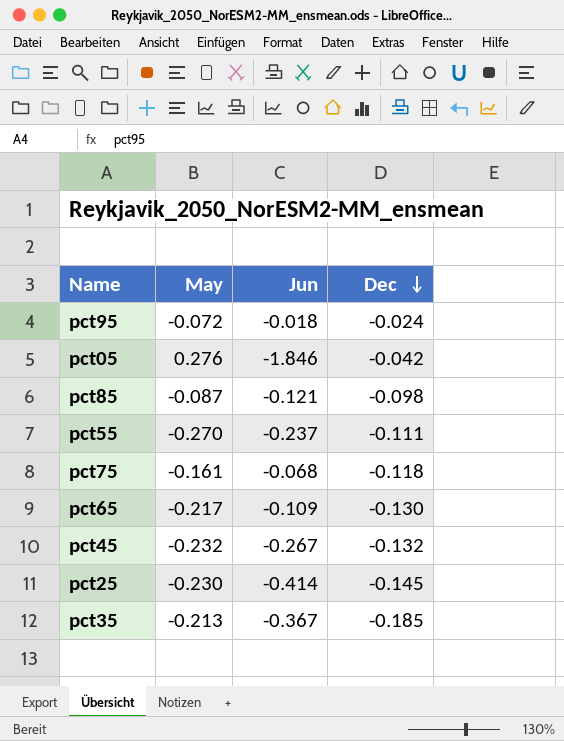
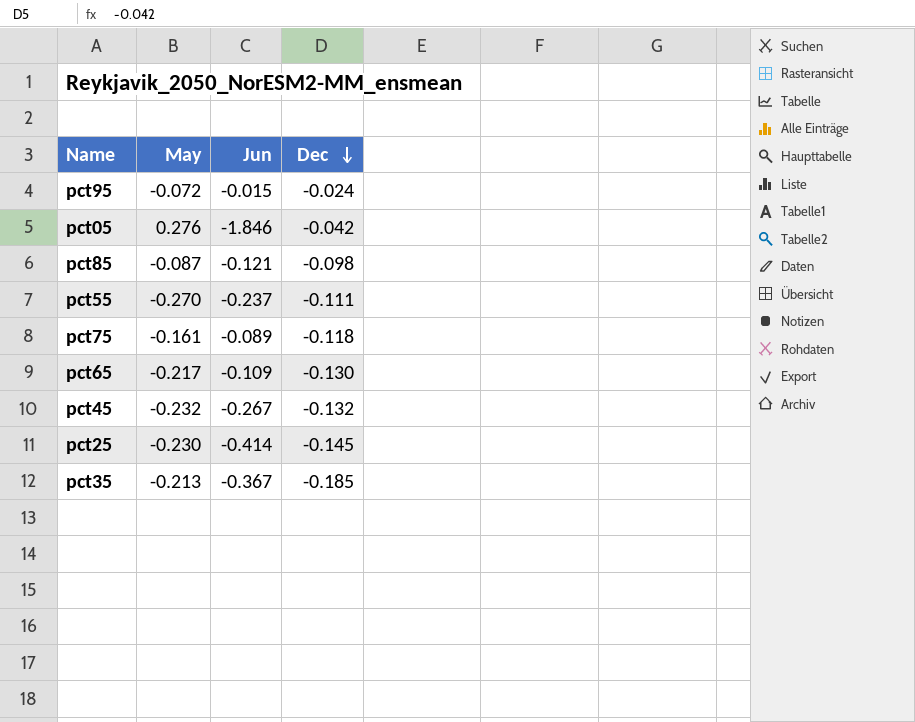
pct95 | Jun: -0.018 -> -0.015
pct75 | Jun: -0.068 -> -0.089

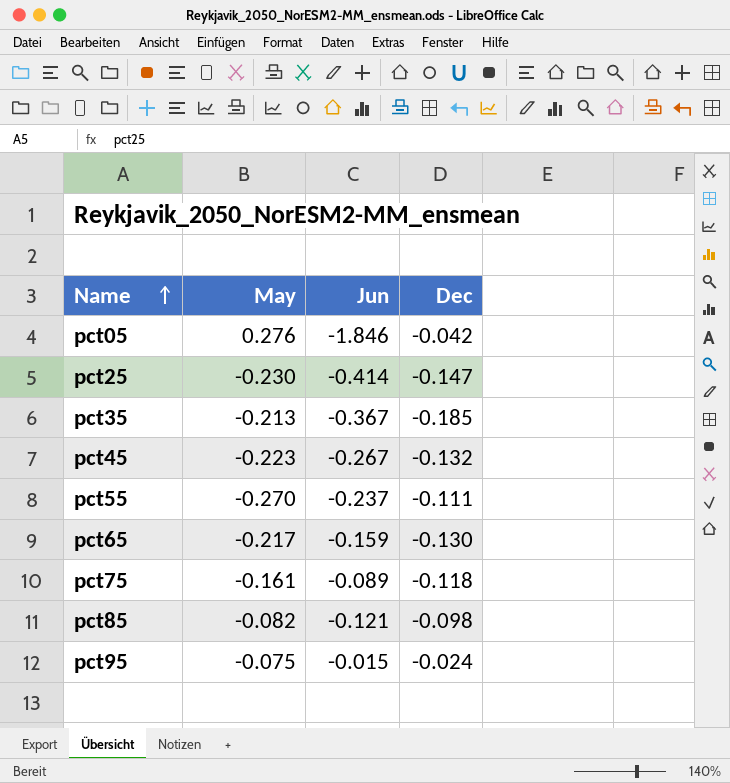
row order: Dec descending -> Name ascending
pct25 | Dec: -0.145 -> -0.147
pct45 | May: -0.232 -> -0.223
pct65 | Jun: -0.109 -> -0.159
pct85 | May: -0.087 -> -0.082
pct95 | May: -0.072 -> -0.075

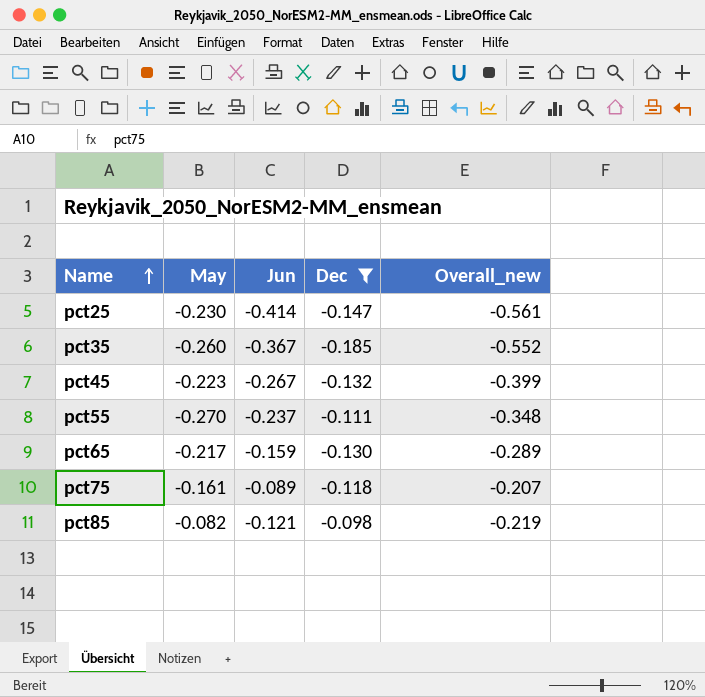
filter: none -> Dec <= -0.098
column Overall_new | formula: none -> [Jun] + [Dec]
pct35 | May: -0.213 -> -0.260

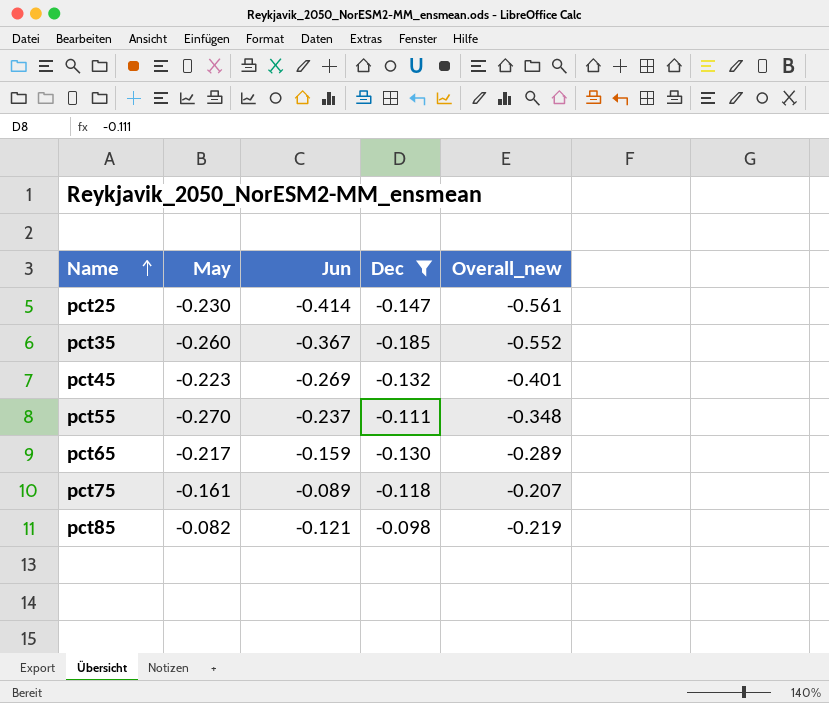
pct45 | Jun: -0.267 -> -0.269
pct45 | Overall_new: -0.399 -> -0.401

